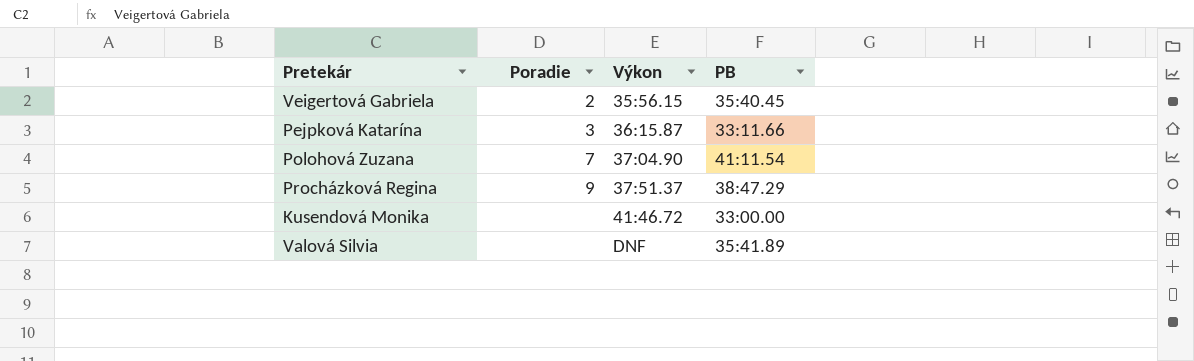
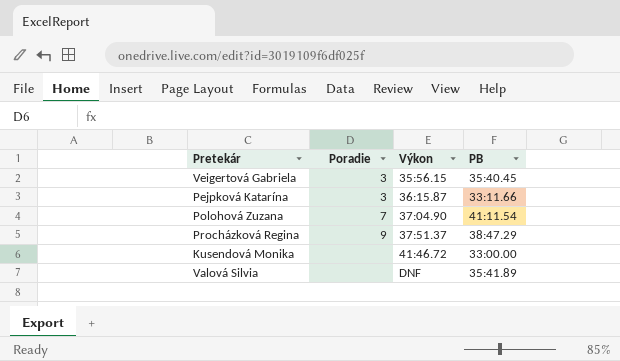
Veigertová Gabriela | Poradie: 2 -> 3

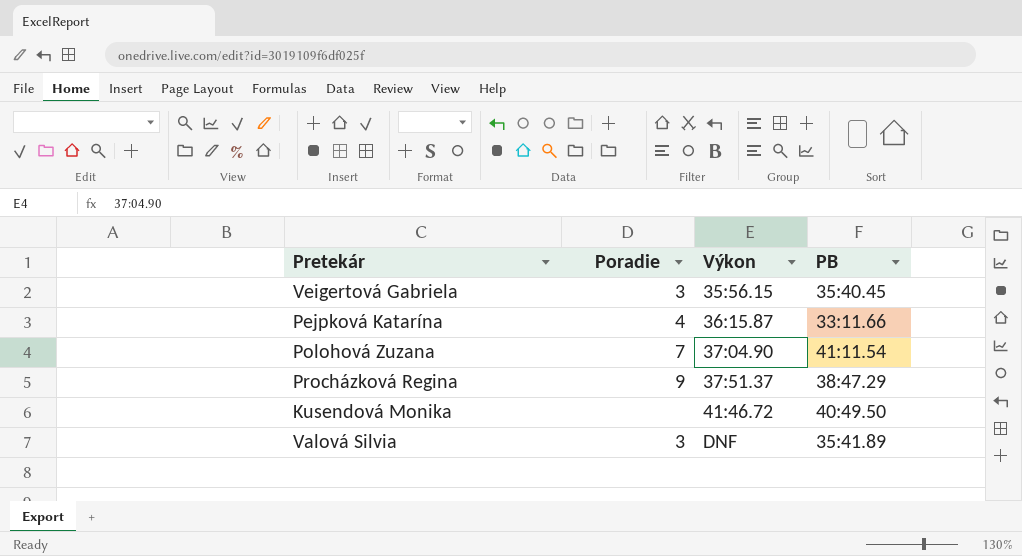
Pejpková Katarína | Poradie: 3 -> 4
Kusendová Monika | PB: 33:00.00 -> 40:49.50
Valová Silvia | Poradie: none -> 3

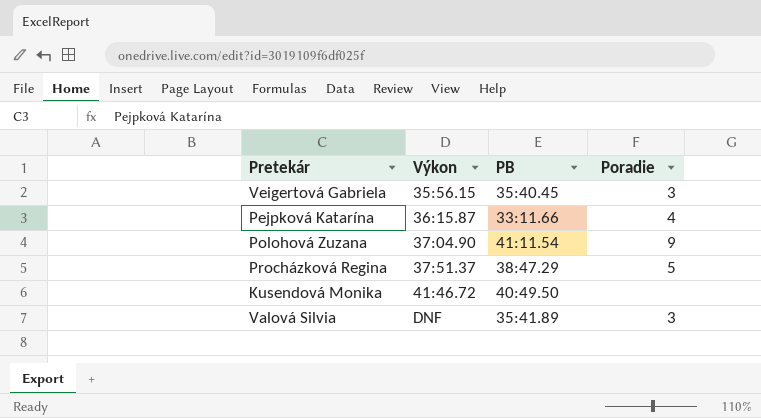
column Poradie | position: 2 -> 4
Polohová Zuzana | Poradie: 7 -> 9
Procházková Regina | Poradie: 9 -> 5

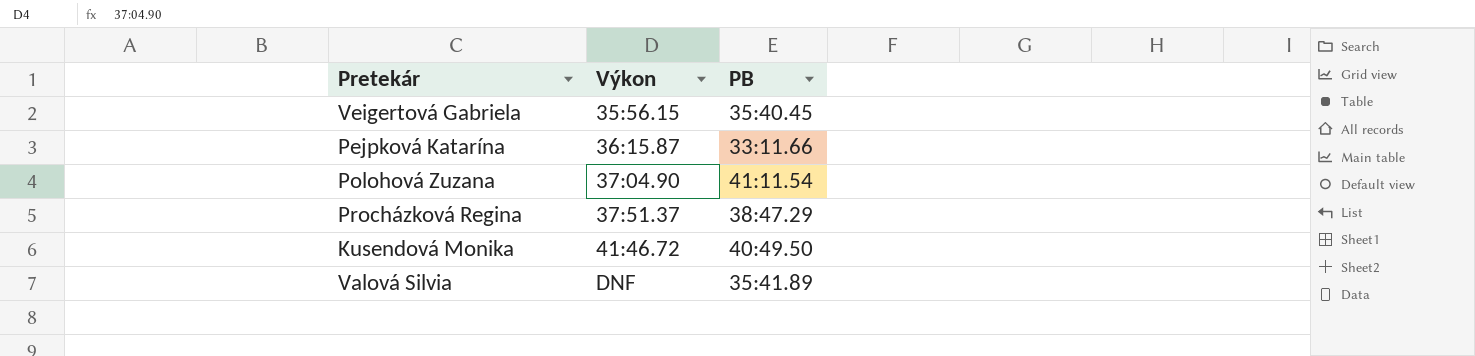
column Poradie | position: 4 -> none

